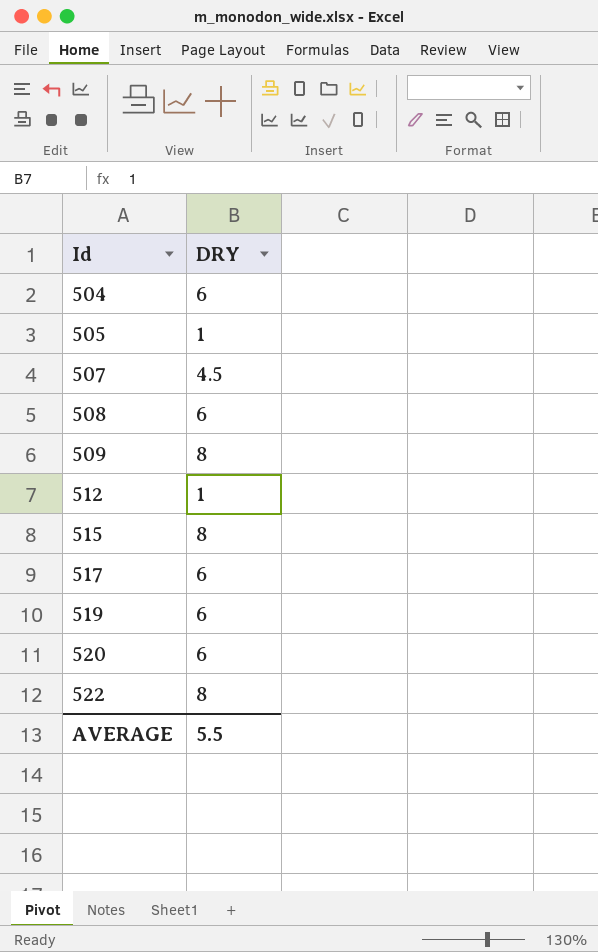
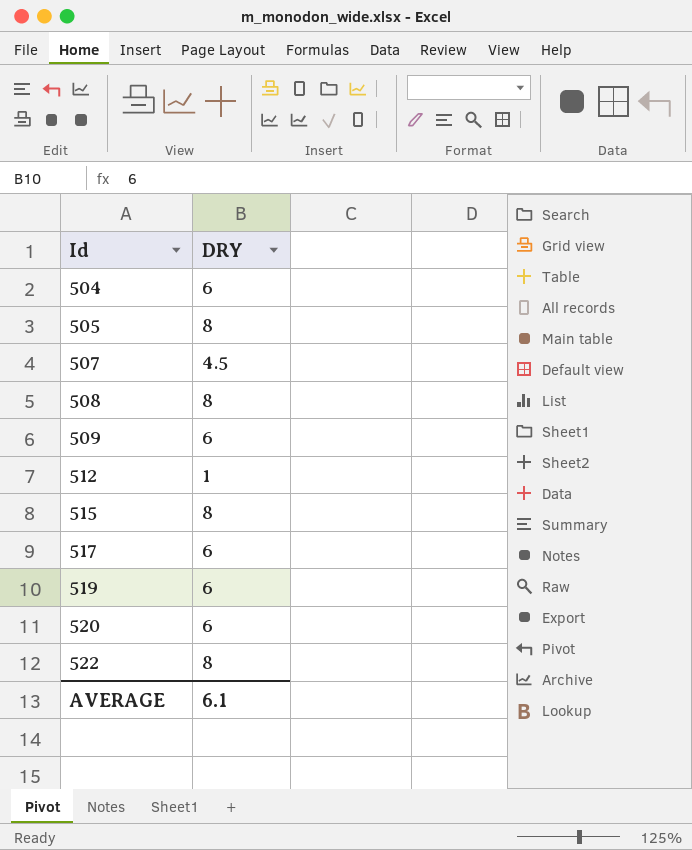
505 | DRY: 1 -> 8
508 | DRY: 6 -> 8
509 | DRY: 8 -> 6
AVERAGE | DRY: 5.5 -> 6.1

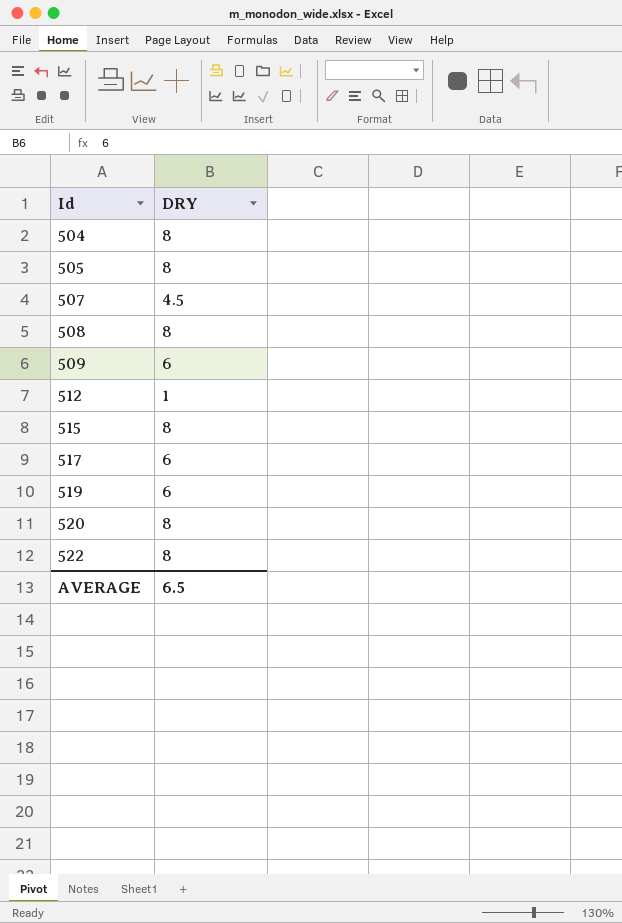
504 | DRY: 6 -> 8
520 | DRY: 6 -> 8
AVERAGE | DRY: 6.1 -> 6.5

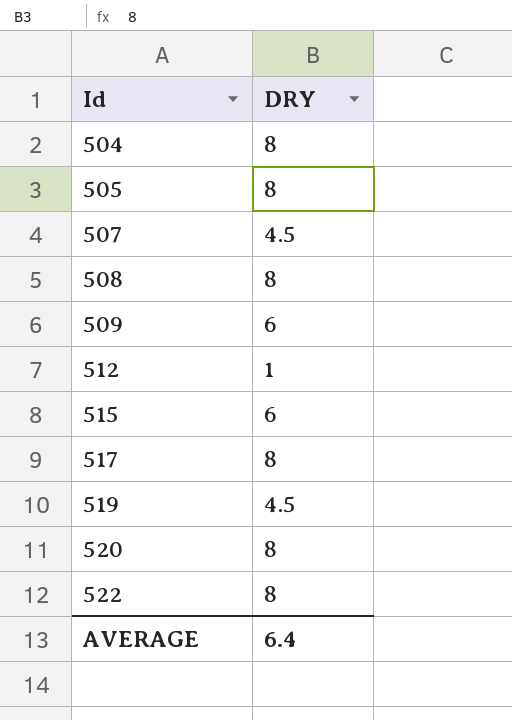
515 | DRY: 8 -> 6
517 | DRY: 6 -> 8
519 | DRY: 6 -> 4.5
AVERAGE | DRY: 6.5 -> 6.4

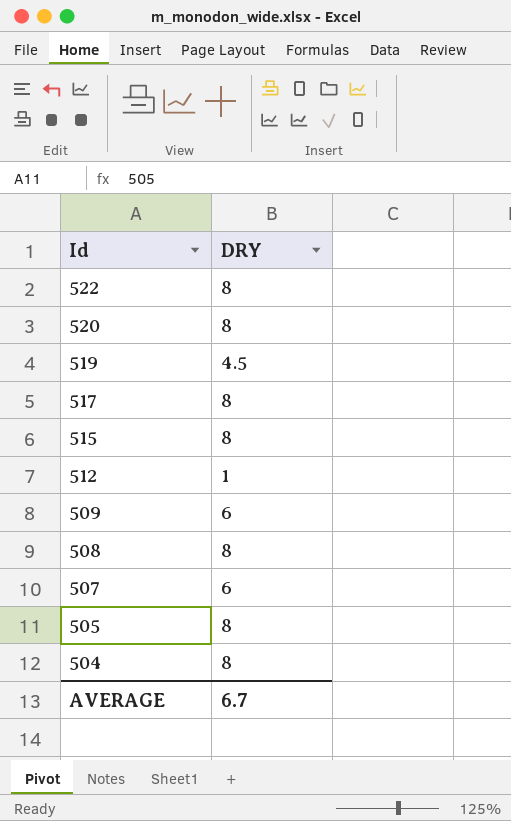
row order: Id ascending -> Id descending
515 | DRY: 6 -> 8
507 | DRY: 4.5 -> 6
AVERAGE | DRY: 6.4 -> 6.7

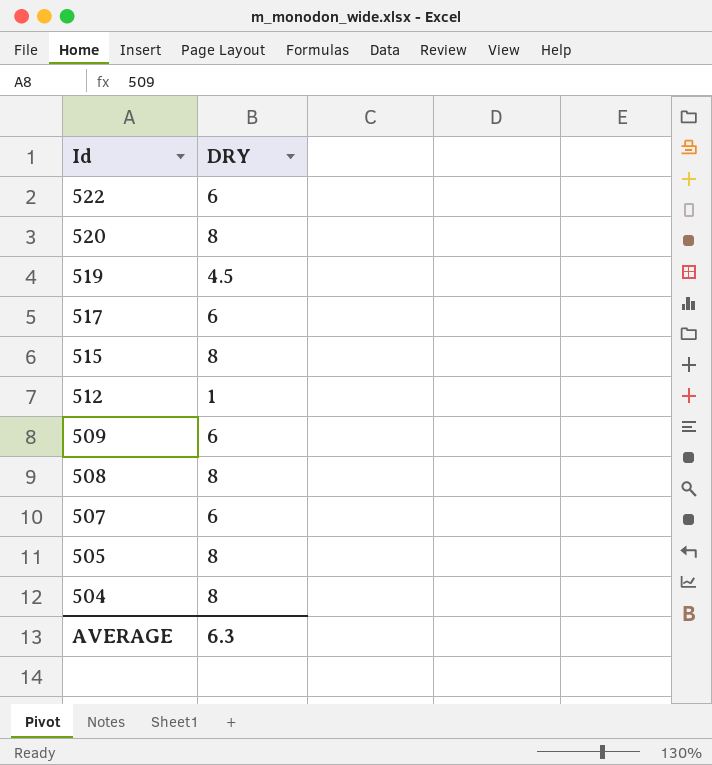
522 | DRY: 8 -> 6
517 | DRY: 8 -> 6
AVERAGE | DRY: 6.7 -> 6.3

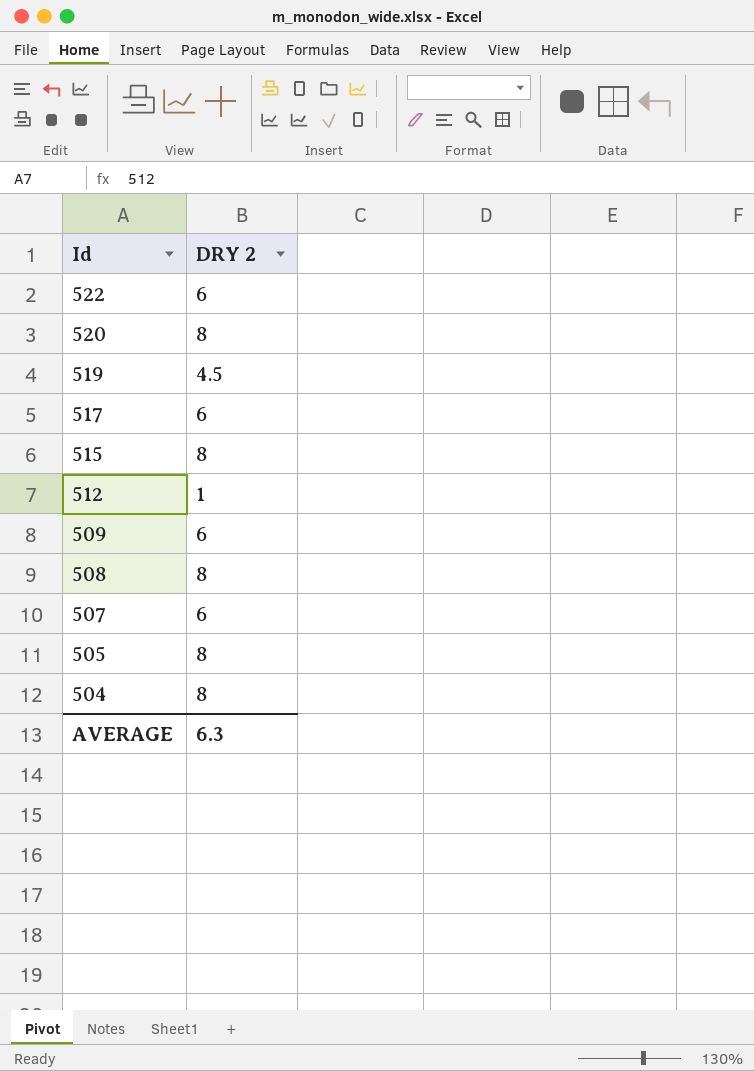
column name: DRY -> DRY 2

